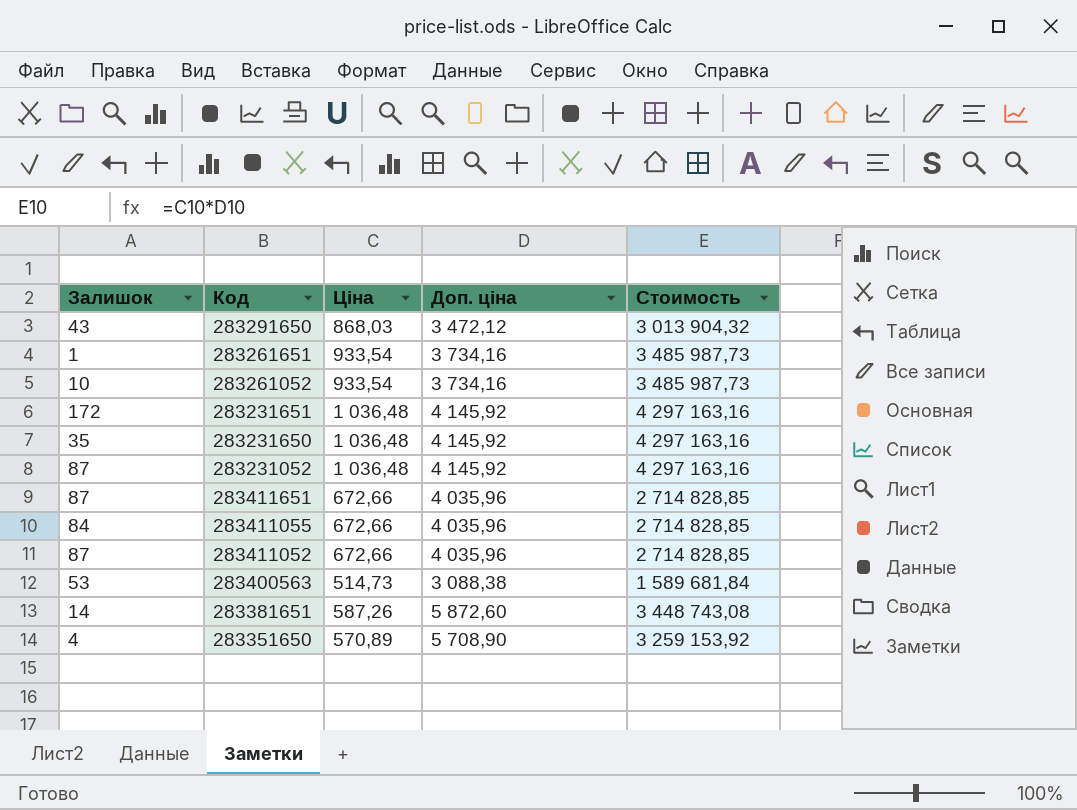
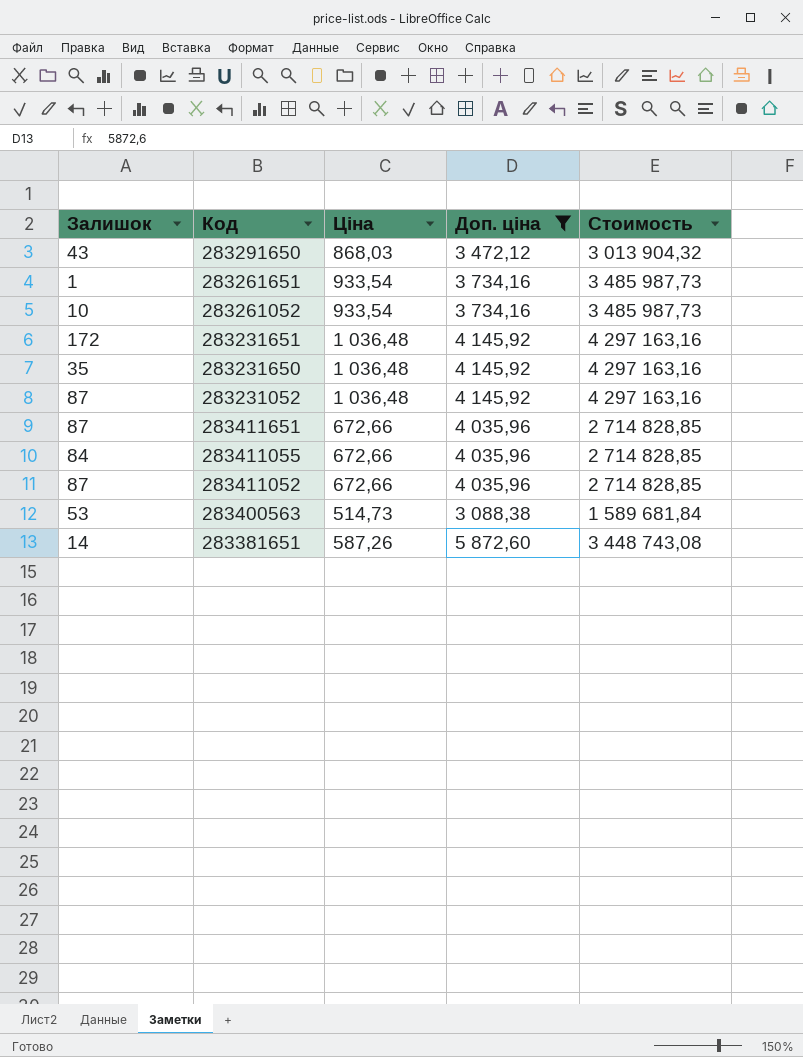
filter: none -> Доп. ціна != 5 708,90

